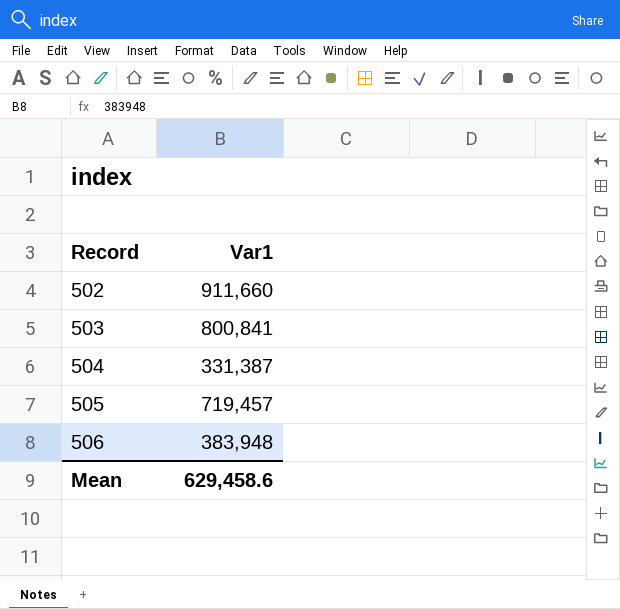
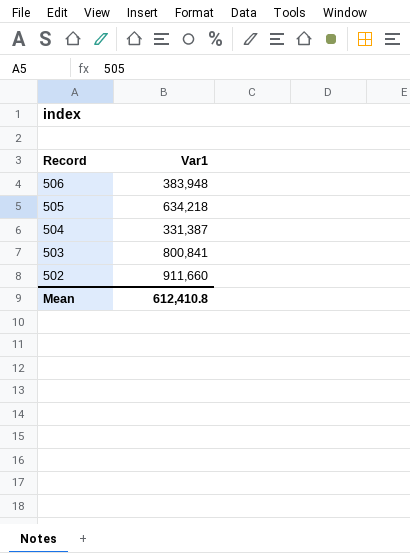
row order: Record ascending -> Record descending
505 | Var1: 719,457 -> 634,218
Mean | Var1: 629,458.6 -> 612,410.8

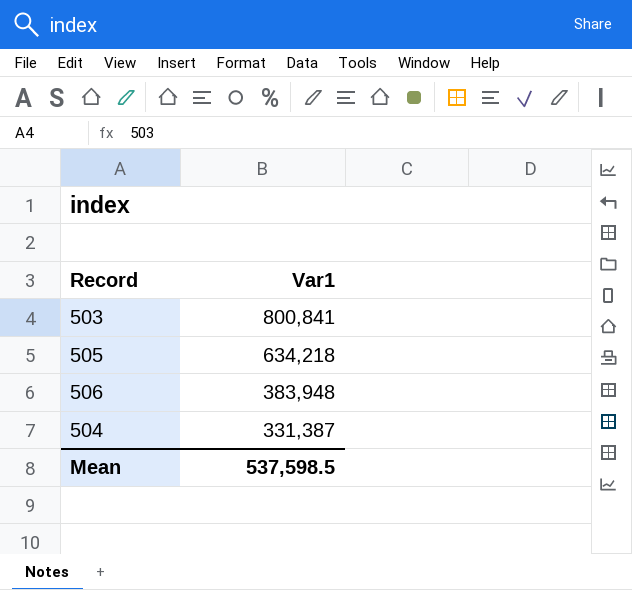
row order: Record descending -> Var1 descending
row 502: 911,660 -> none
Mean | Var1: 612,410.8 -> 537,598.5

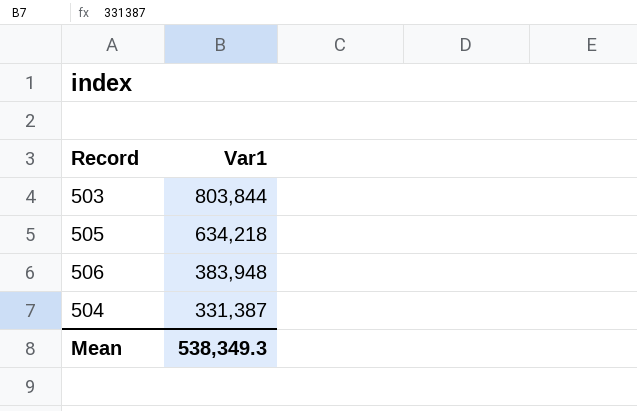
503 | Var1: 800,841 -> 803,844
Mean | Var1: 537,598.5 -> 538,349.3

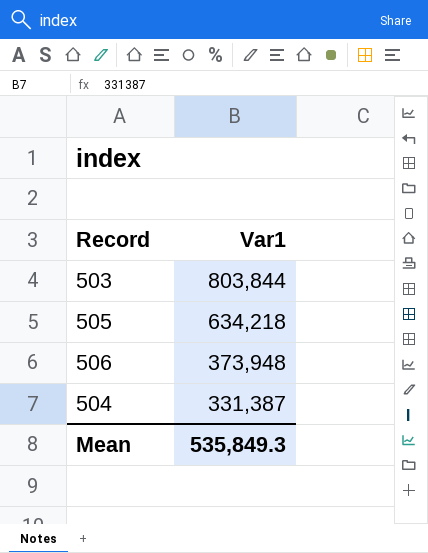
506 | Var1: 383,948 -> 373,948
Mean | Var1: 538,349.3 -> 535,849.3

